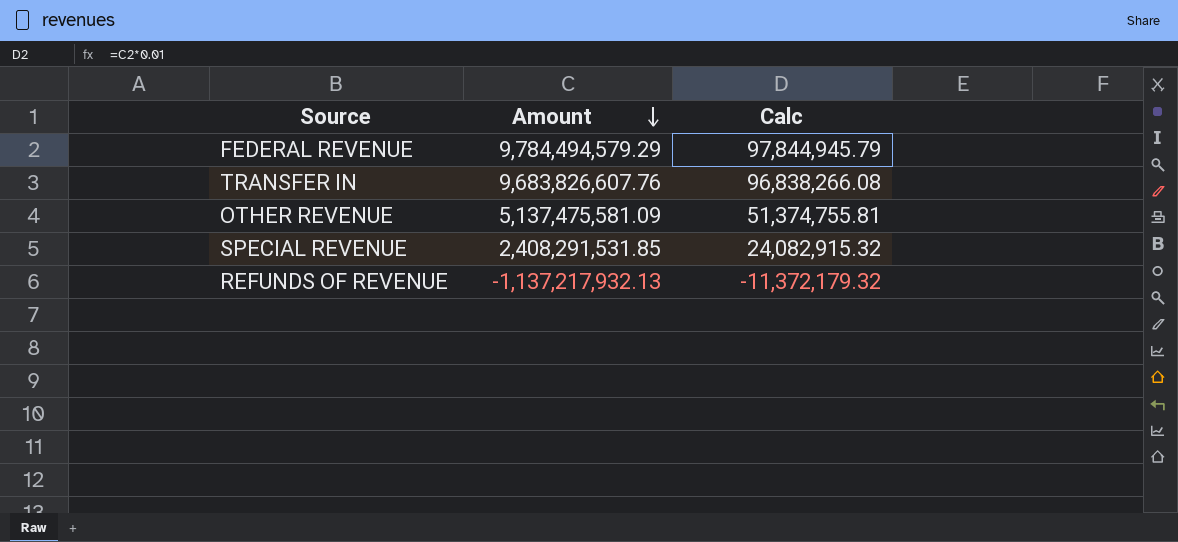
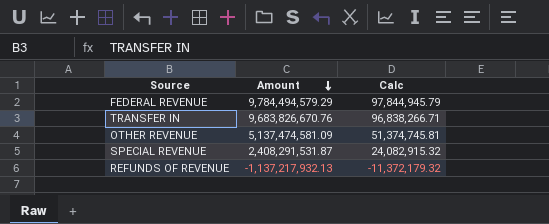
TRANSFER IN | Amount: 9,683,826,607.76 -> 9,683,826,670.76
TRANSFER IN | Calc: 96,838,266.08 -> 96,838,266.71
OTHER REVENUE | Amount: 5,137,475,581.09 -> 5,137,474,581.09
OTHER REVENUE | Calc: 51,374,755.81 -> 51,374,745.81
SPECIAL REVENUE | Amount: 2,408,291,531.85 -> 2,408,291,531.87

